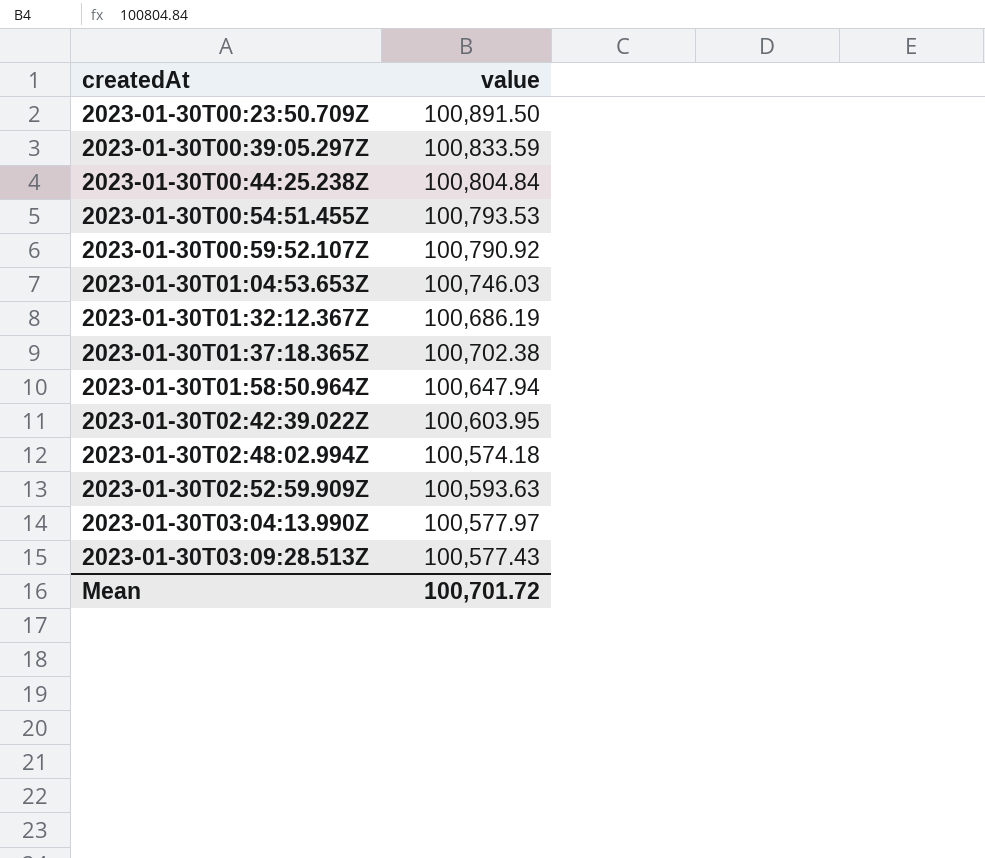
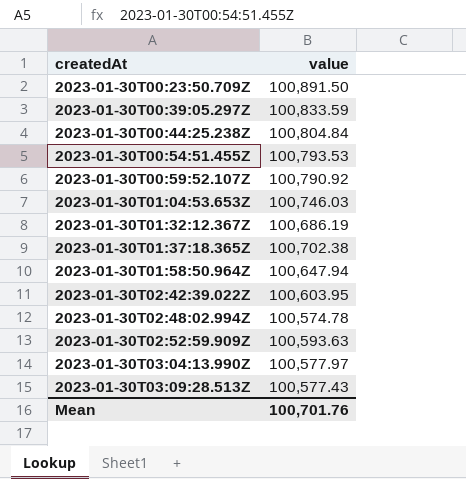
2023-01-30T02:48:02.994Z | value: 100,574.18 -> 100,574.78
Mean | value: 100,701.72 -> 100,701.76

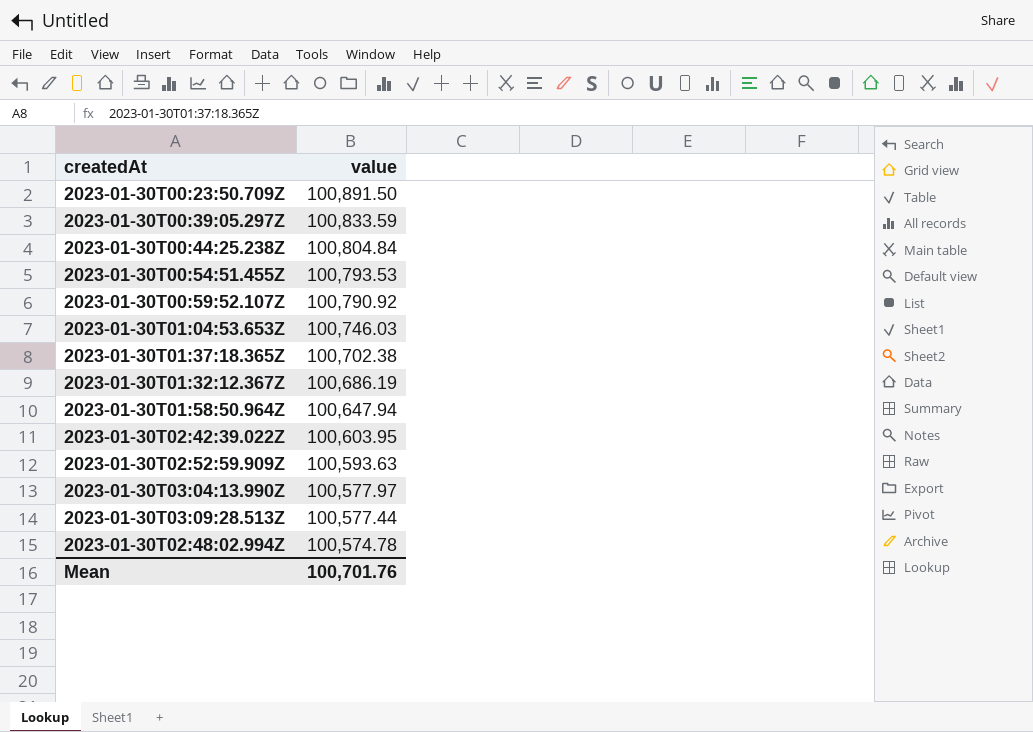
row order: createdAt ascending -> value descending
2023-01-30T03:09:28.513Z | value: 100,577.43 -> 100,577.44

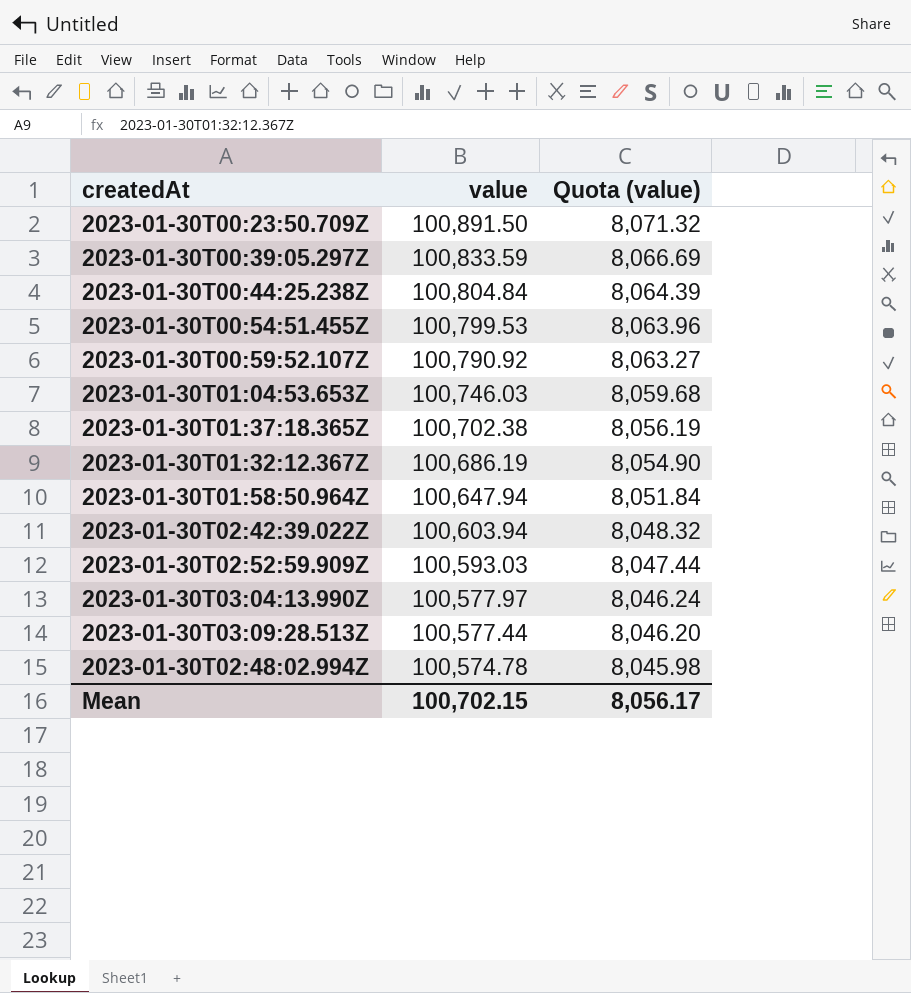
column Quota (value) | formula: none -> [value] * 0.08
2023-01-30T00:54:51.455Z | value: 100,793.53 -> 100,799.53
2023-01-30T02:42:39.022Z | value: 100,603.95 -> 100,603.94
2023-01-30T02:52:59.909Z | value: 100,593.63 -> 100,593.03
Mean | value: 100,701.76 -> 100,702.15

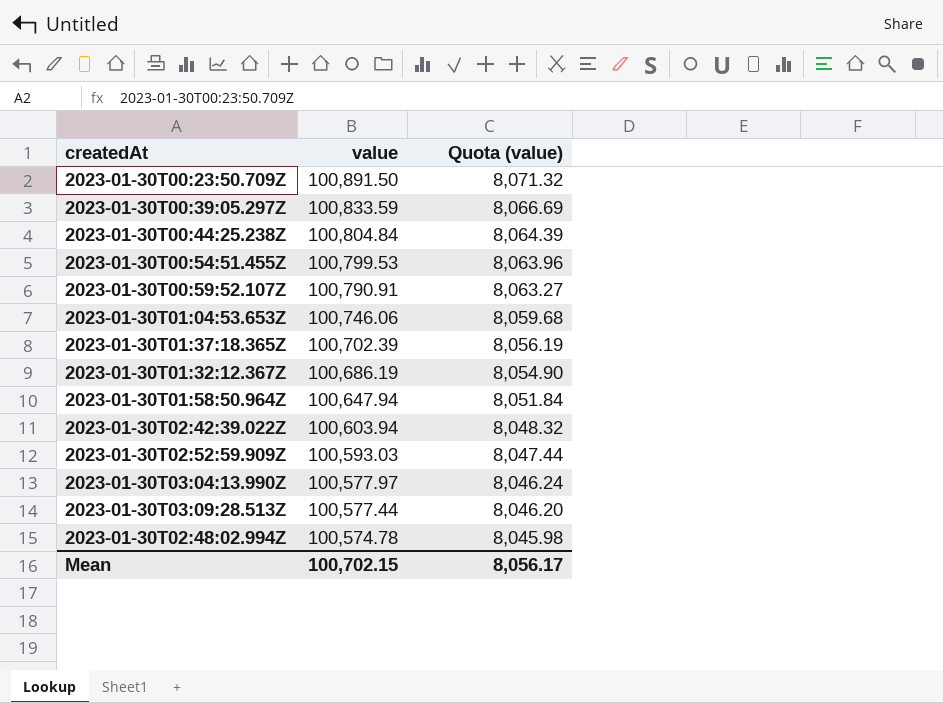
2023-01-30T00:59:52.107Z | value: 100,790.92 -> 100,790.91
2023-01-30T01:04:53.653Z | value: 100,746.03 -> 100,746.06
2023-01-30T01:37:18.365Z | value: 100,702.38 -> 100,702.39

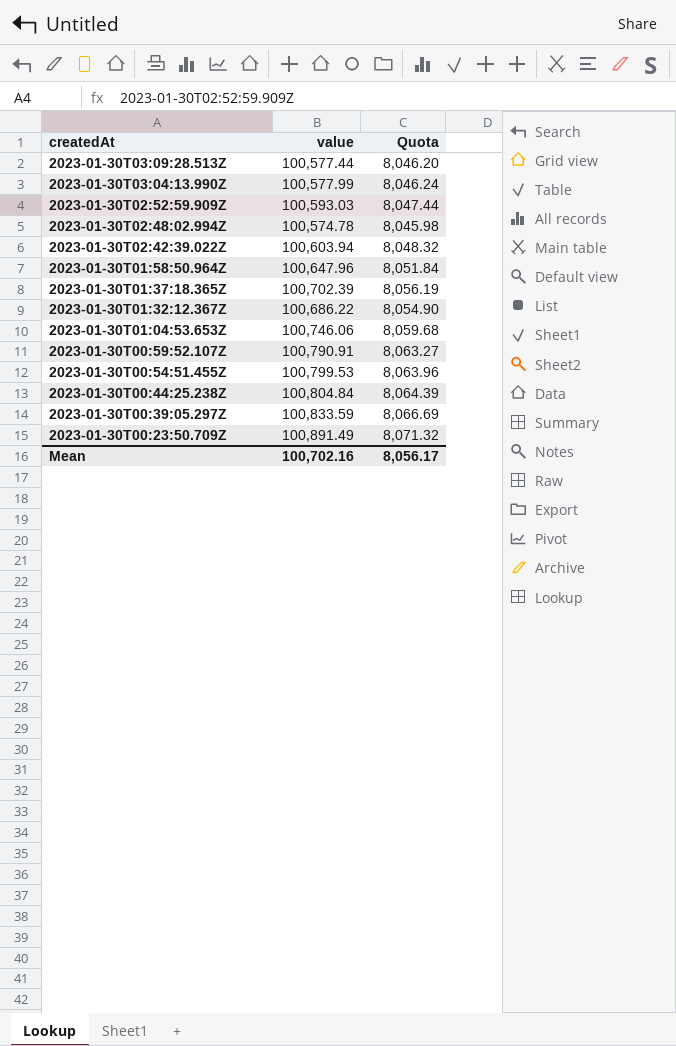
row order: value descending -> createdAt descending
column name: Quota (value) -> Quota
2023-01-30T03:04:13.990Z | value: 100,577.97 -> 100,577.99
2023-01-30T01:58:50.964Z | value: 100,647.94 -> 100,647.96
2023-01-30T01:32:12.367Z | value: 100,686.19 -> 100,686.22
2023-01-30T00:23:50.709Z | value: 100,891.50 -> 100,891.49
Mean | value: 100,702.15 -> 100,702.16

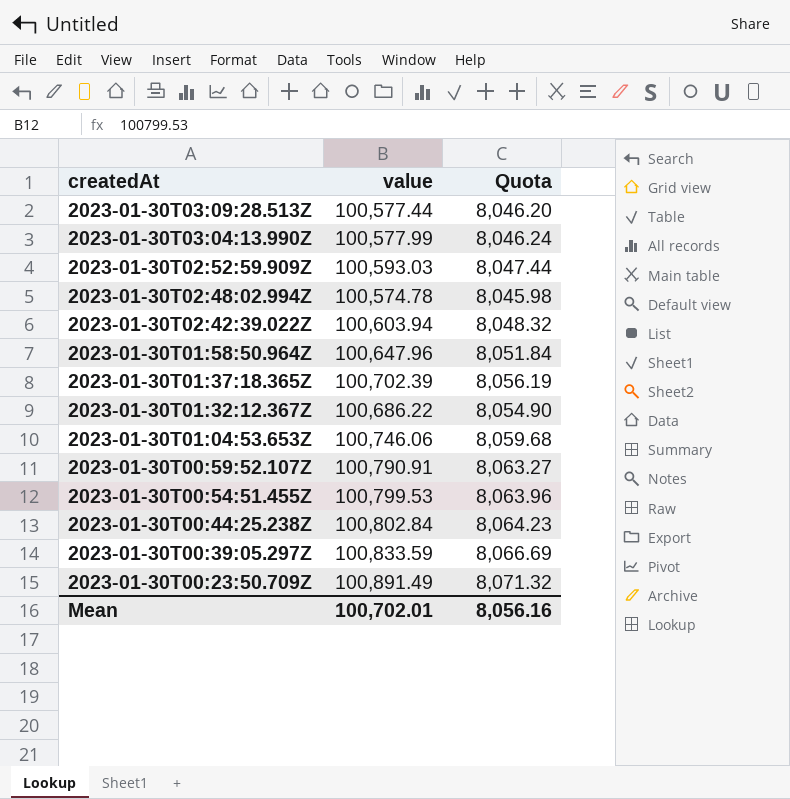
2023-01-30T00:44:25.238Z | value: 100,804.84 -> 100,802.84
2023-01-30T00:44:25.238Z | Quota: 8,064.39 -> 8,064.23
Mean | value: 100,702.16 -> 100,702.01
Mean | Quota: 8,056.17 -> 8,056.16

